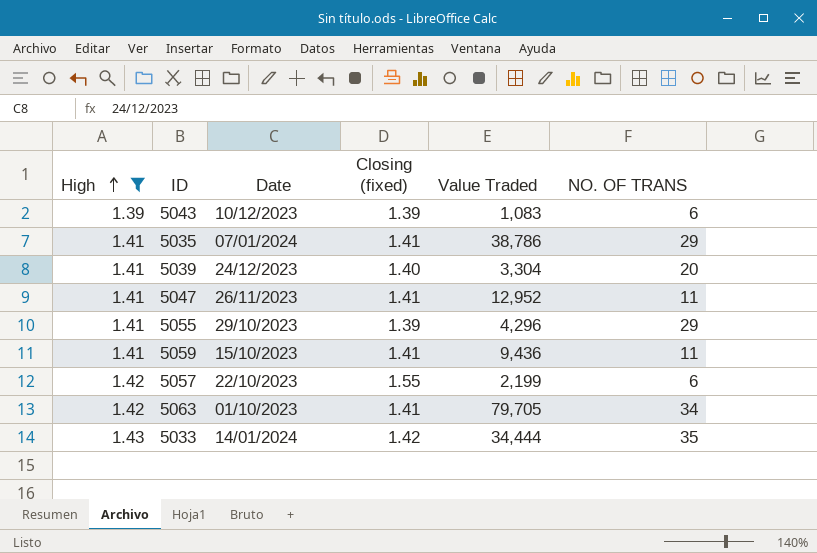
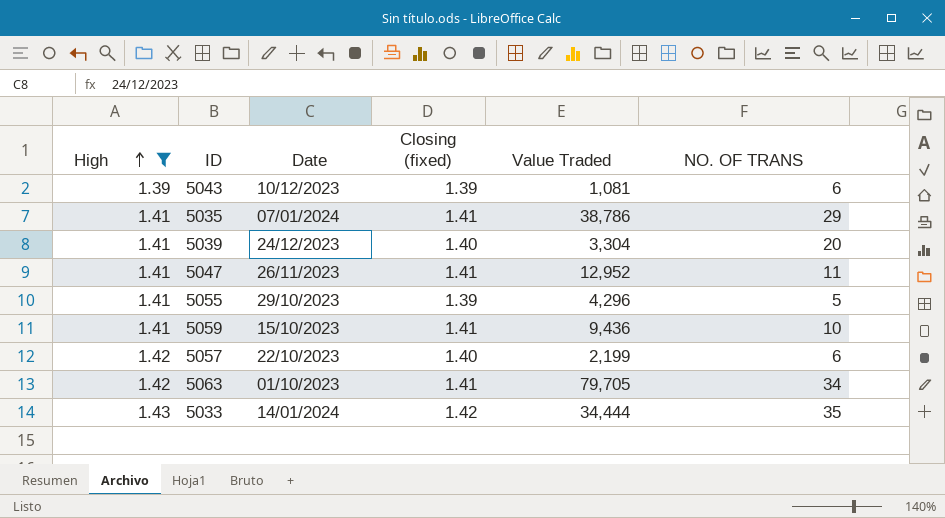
5043 | Value Traded: 1,083 -> 1,081
5055 | NO. OF TRANS: 29 -> 5
5059 | NO. OF TRANS: 11 -> 10
5057 | Closing (fixed): 1.55 -> 1.40

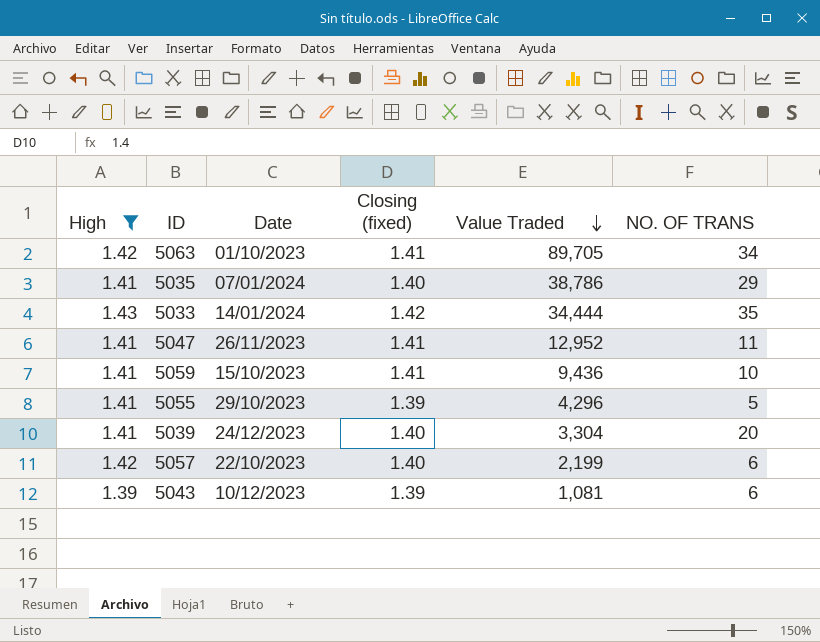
row order: High ascending -> Value Traded descending
5063 | Value Traded: 79,705 -> 89,705
5035 | Closing (fixed): 1.41 -> 1.40

